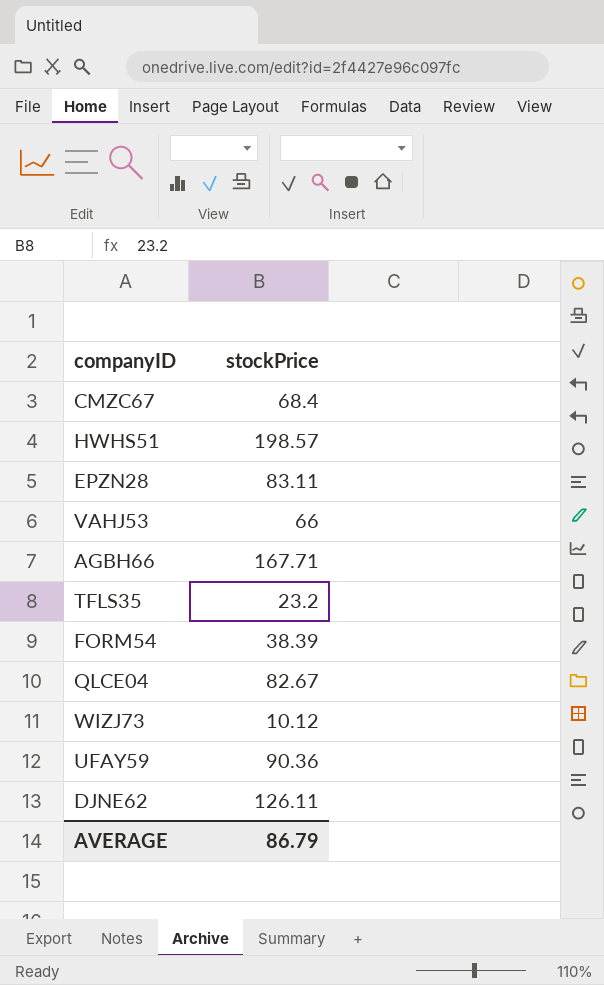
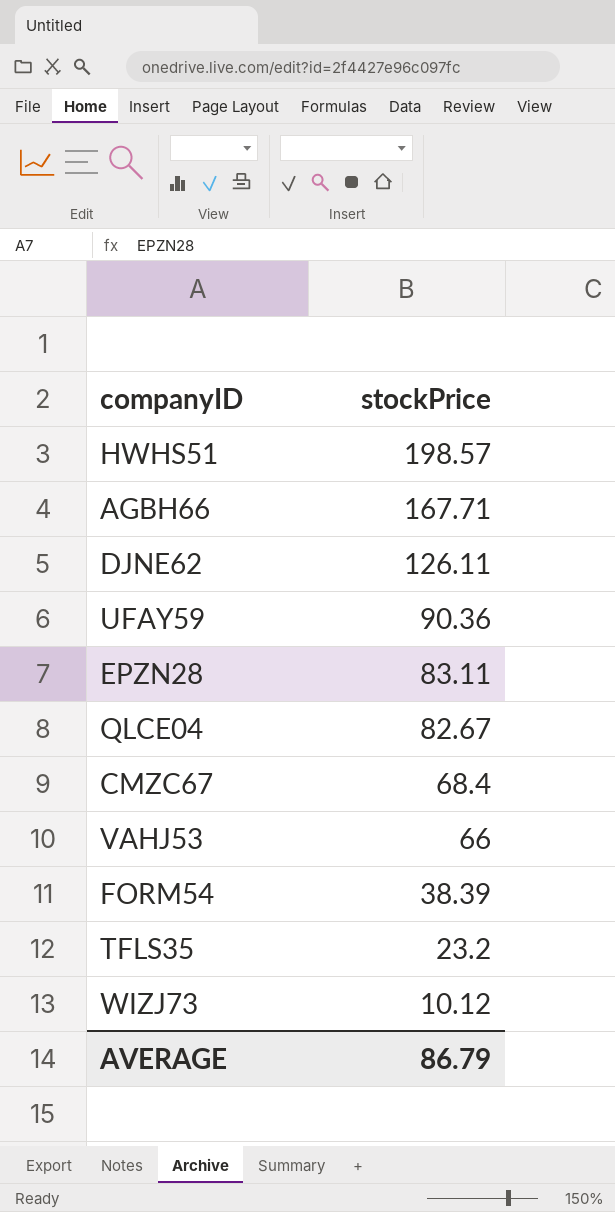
row order: none -> stockPrice descending

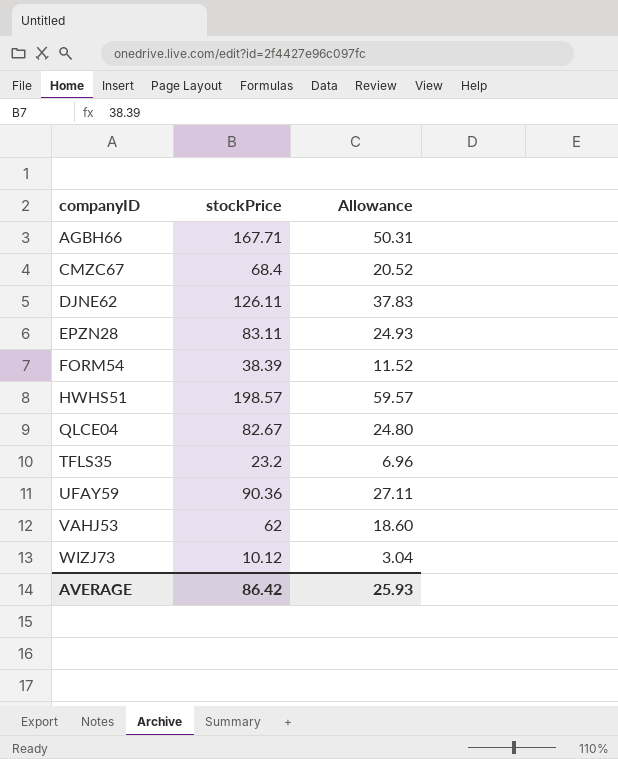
row order: stockPrice descending -> companyID ascending
column Allowance | formula: none -> [stockPrice] * 0.3
VAHJ53 | stockPrice: 66 -> 62
AVERAGE | stockPrice: 86.79 -> 86.42

